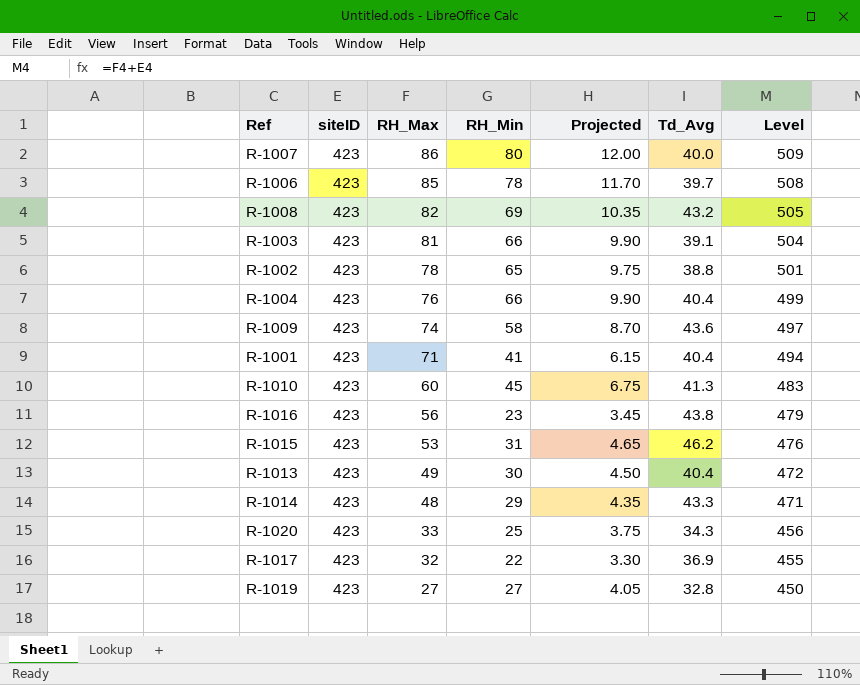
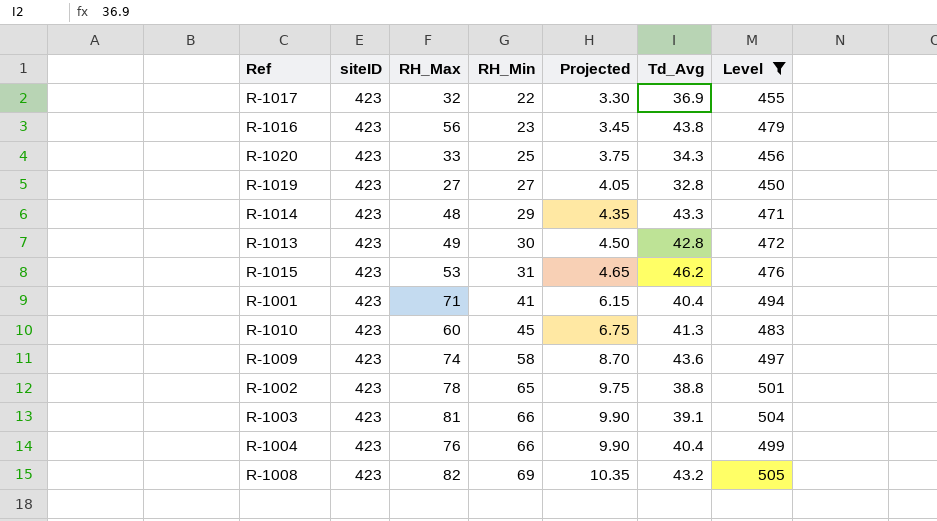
filter: none -> Level <= 505
row order: RH_Max descending -> RH_Min ascending
R-1013 | Td_Avg: 40.4 -> 42.8

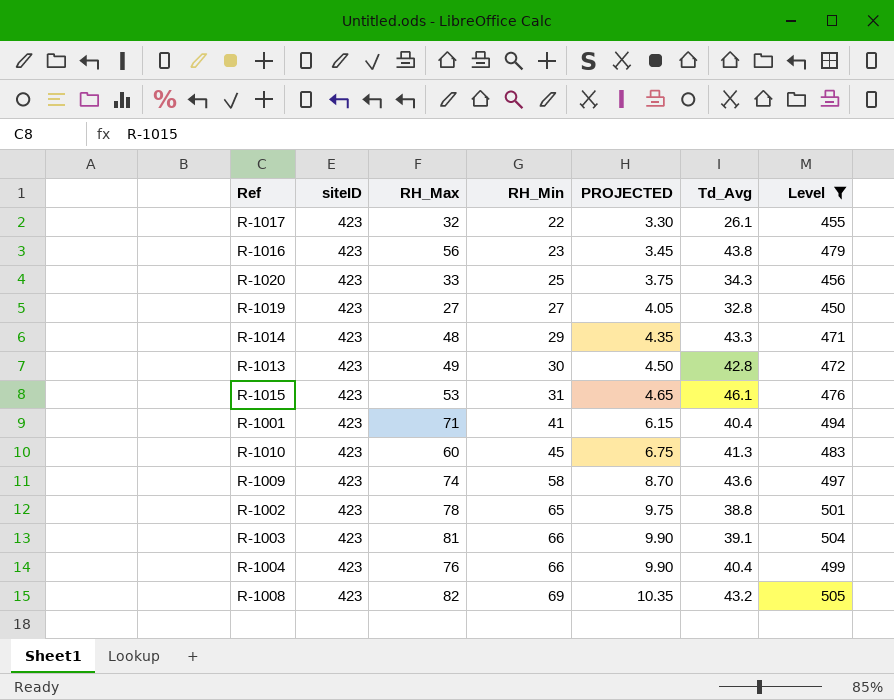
column name: Projected -> PROJECTED
R-1017 | Td_Avg: 36.9 -> 26.1
R-1015 | Td_Avg: 46.2 -> 46.1

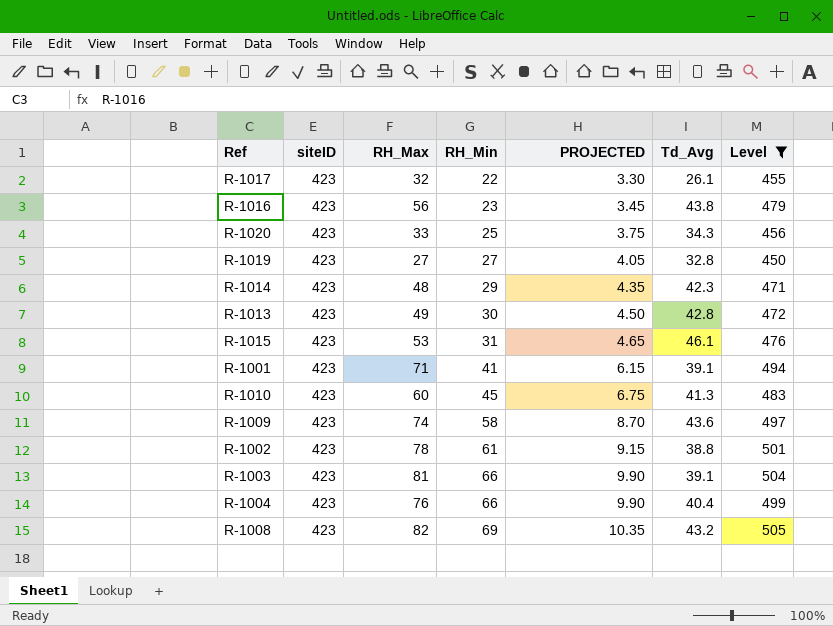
R-1014 | Td_Avg: 43.3 -> 42.3
R-1001 | Td_Avg: 40.4 -> 39.1
R-1002 | RH_Min: 65 -> 61
R-1002 | PROJECTED: 9.75 -> 9.15

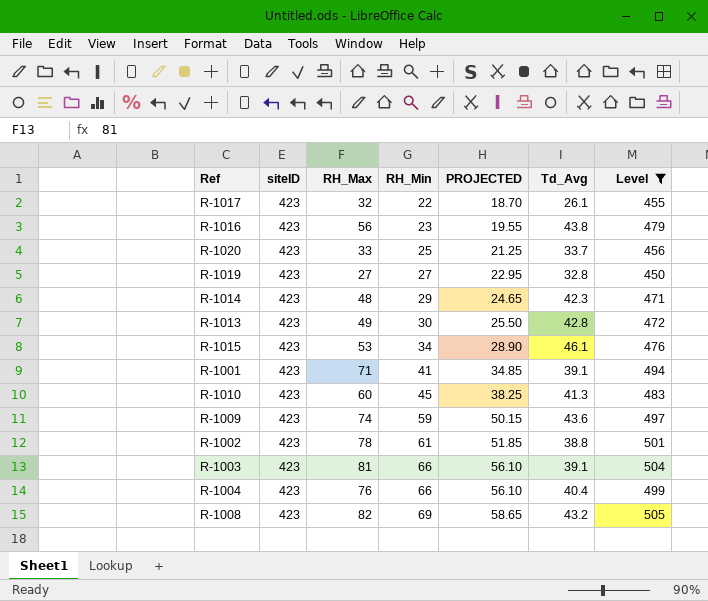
column PROJECTED | formula: [RH_Min] * 0.15 -> [RH_Min] * 0.85
R-1020 | Td_Avg: 34.3 -> 33.7
R-1015 | RH_Min: 31 -> 34
R-1009 | RH_Min: 58 -> 59

